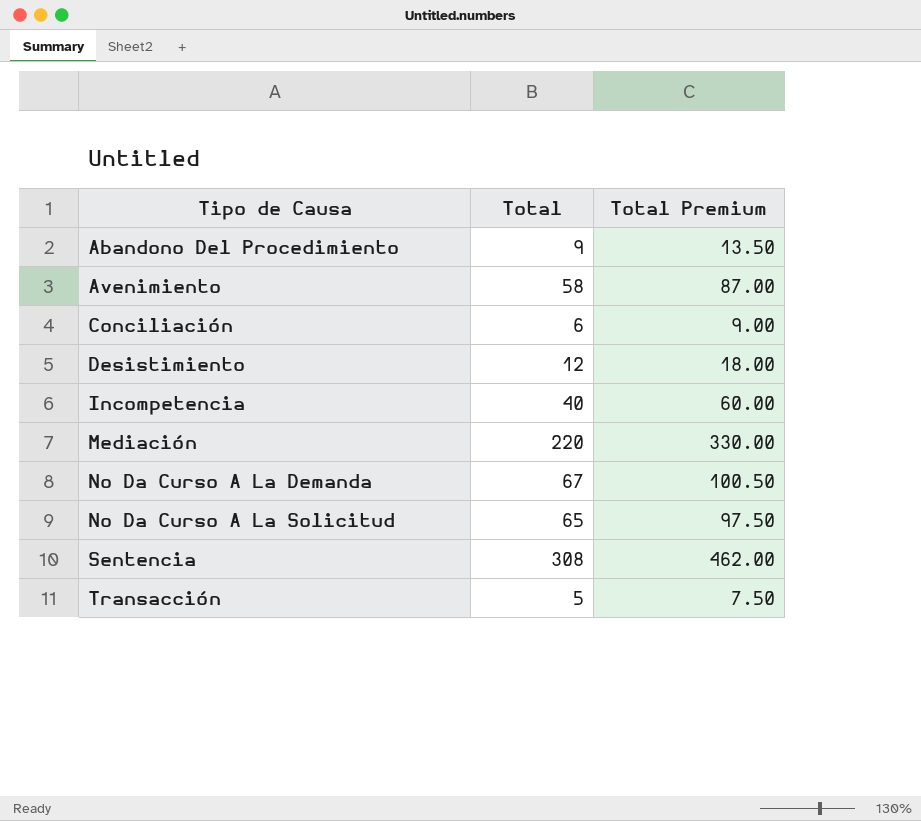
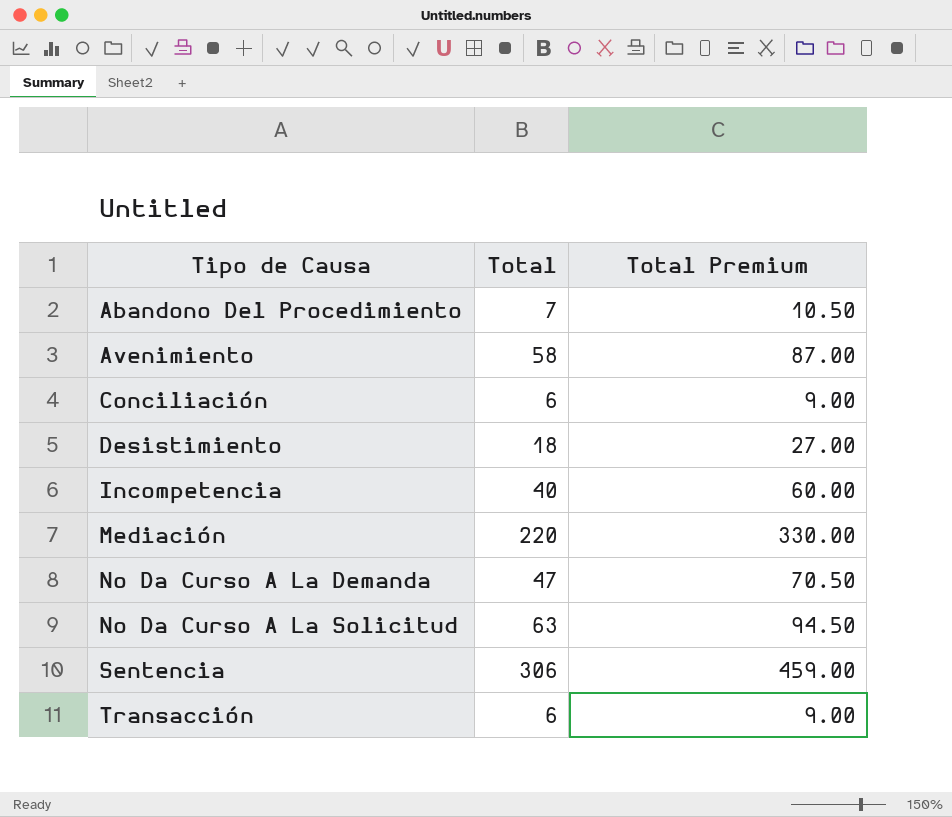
Abandono Del Procedimiento | Total: 9 -> 7
Abandono Del Procedimiento | Total Premium: 13.50 -> 10.50
Desistimiento | Total: 12 -> 18
Desistimiento | Total Premium: 18.00 -> 27.00
No Da Curso A La Demanda | Total: 67 -> 47
No Da Curso A La Demanda | Total Premium: 100.50 -> 70.50
No Da Curso A La Solicitud | Total: 65 -> 63
No Da Curso A La Solicitud | Total Premium: 97.50 -> 94.50
Sentencia | Total: 308 -> 306
Sentencia | Total Premium: 462.00 -> 459.00
Transacción | Total: 5 -> 6
Transacción | Total Premium: 7.50 -> 9.00

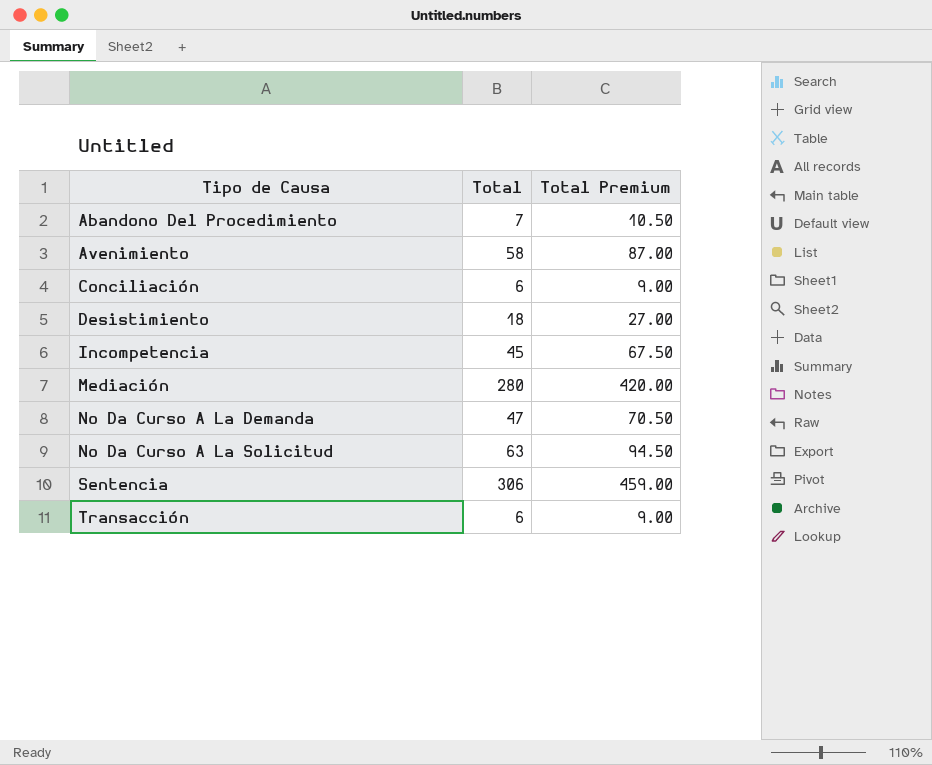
Incompetencia | Total: 40 -> 45
Incompetencia | Total Premium: 60.00 -> 67.50
Mediación | Total: 220 -> 280
Mediación | Total Premium: 330.00 -> 420.00

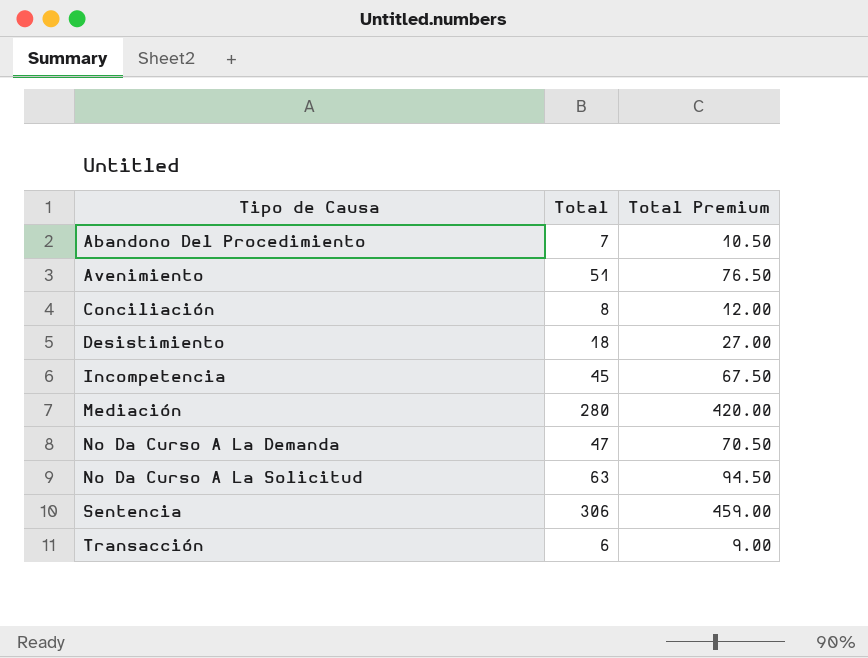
Avenimiento | Total: 58 -> 51
Avenimiento | Total Premium: 87.00 -> 76.50
Conciliación | Total: 6 -> 8
Conciliación | Total Premium: 9.00 -> 12.00

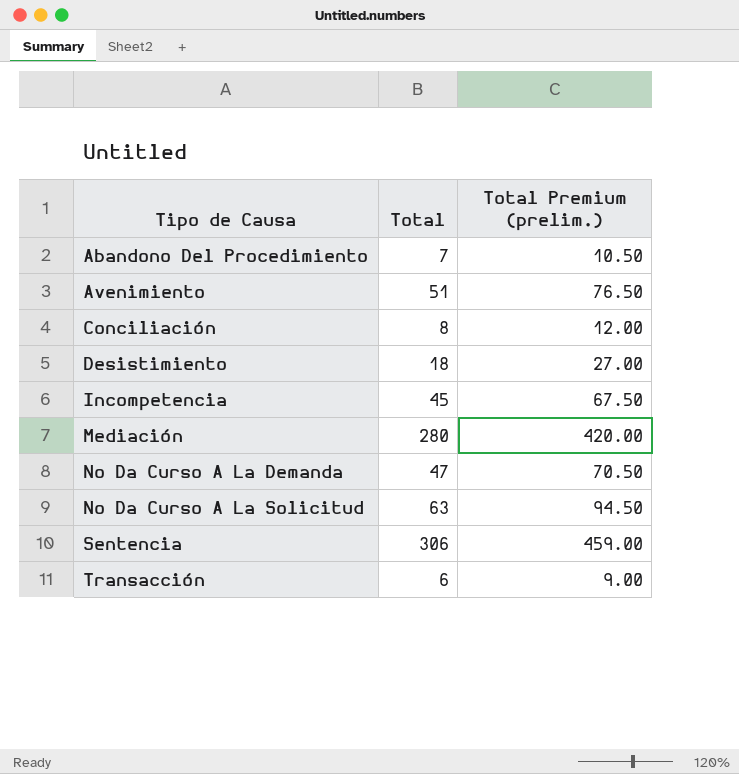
column name: Total Premium -> Total Premium (prelim.)

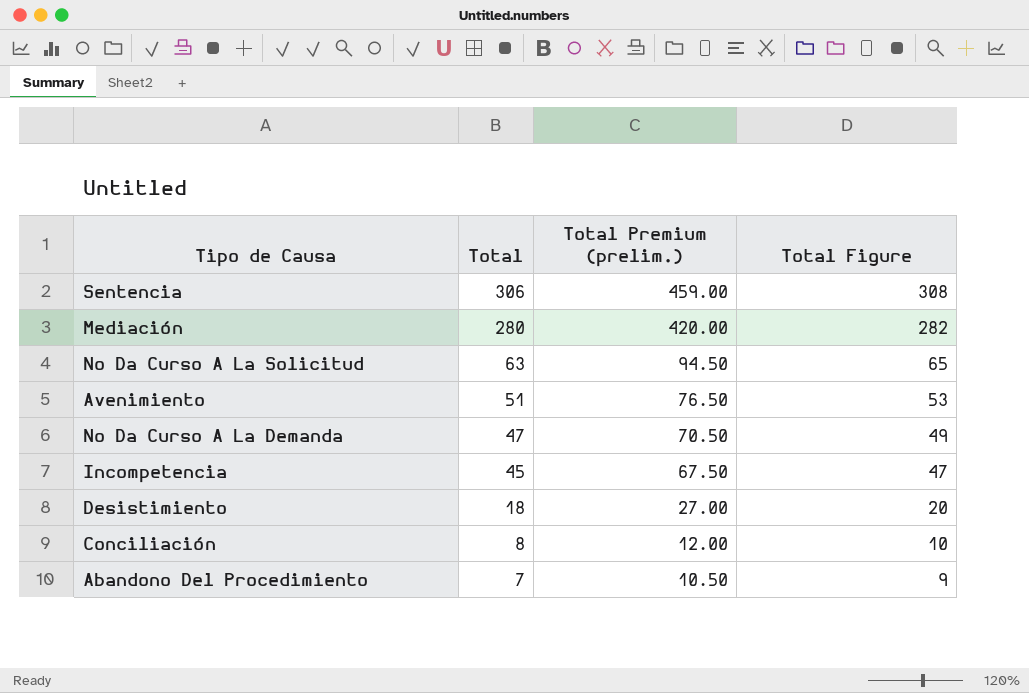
row order: Tipo de Causa ascending -> Total descending
column Total Figure | formula: none -> [Total] + 2
row Transacción: 6 | 9.00 -> none

